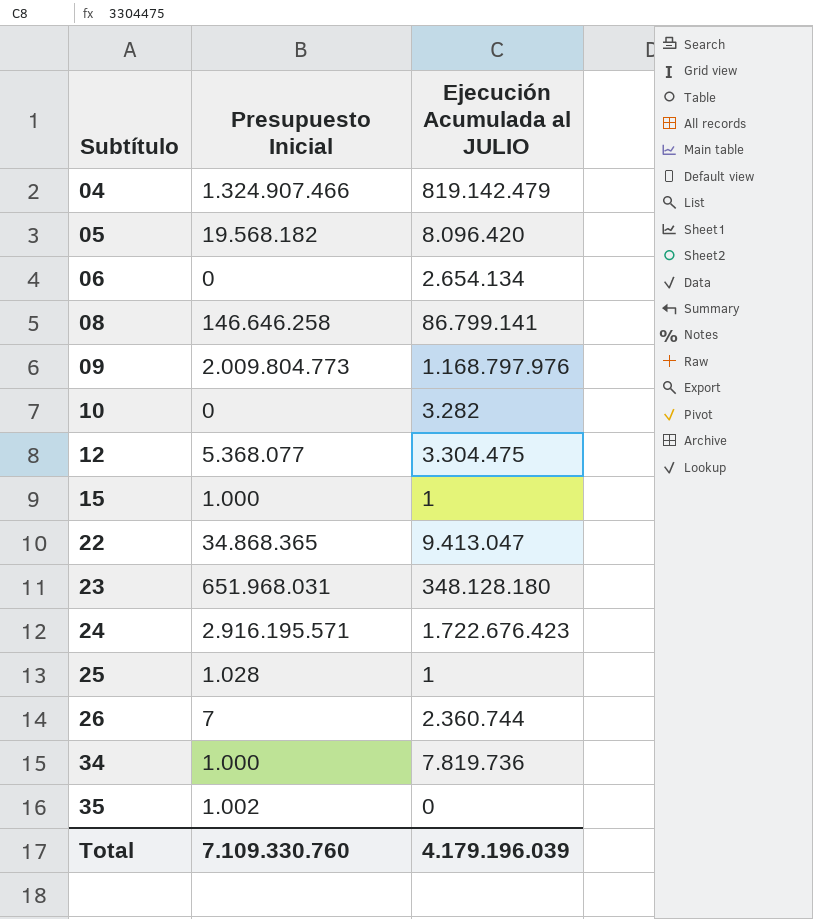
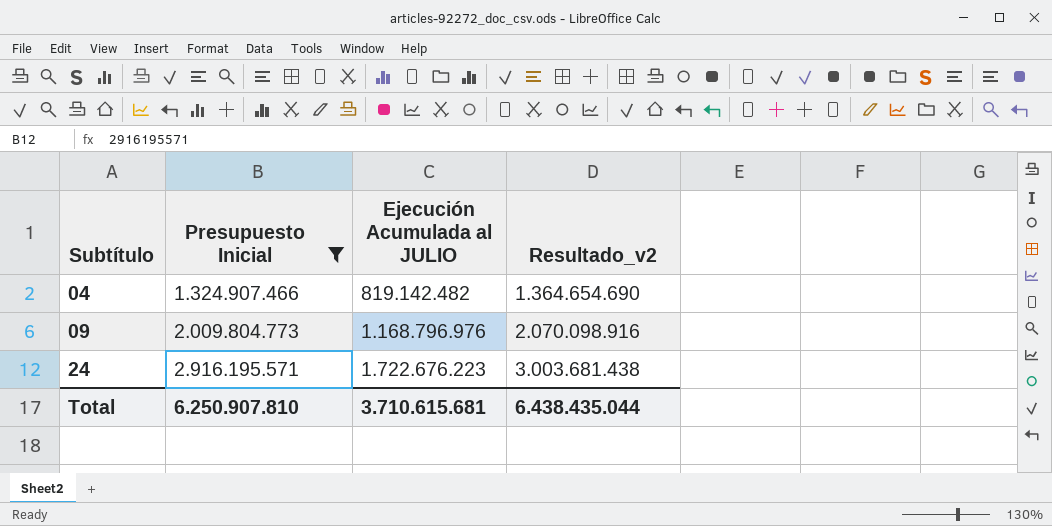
filter: none -> Presupuesto Inicial >= 1.324.907.466
column Resultado_v2 | formula: none -> [Presupuesto Inicial] * 1,03
04 | Ejecución Acumulada al JULIO: 819.142.479 -> 819.142.482
09 | Ejecución Acumulada al JULIO: 1.168.797.976 -> 1.168.796.976
24 | Ejecución Acumulada al JULIO: 1.722.676.423 -> 1.722.676.223
Total | Presupuesto Inicial: 7.109.330.760 -> 6.250.907.810
Total | Ejecución Acumulada al JULIO: 4.179.196.039 -> 3.710.615.681

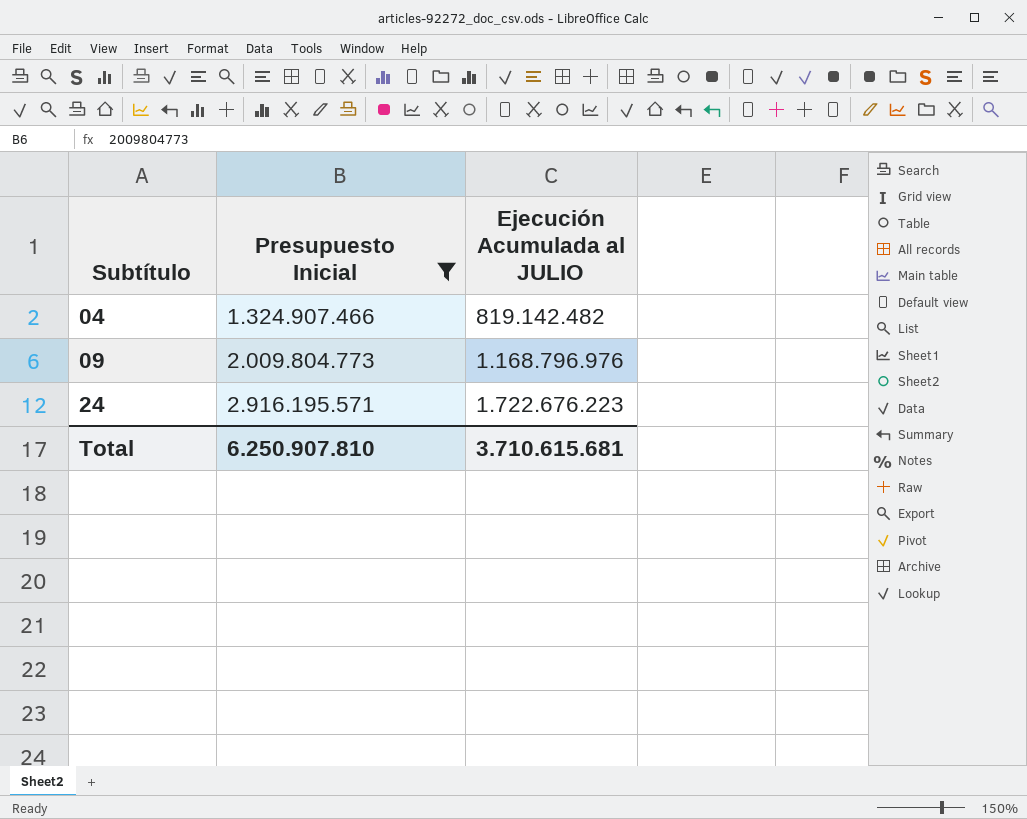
column Resultado_v2 | formula: [Presupuesto Inicial] * 1,03 -> none

